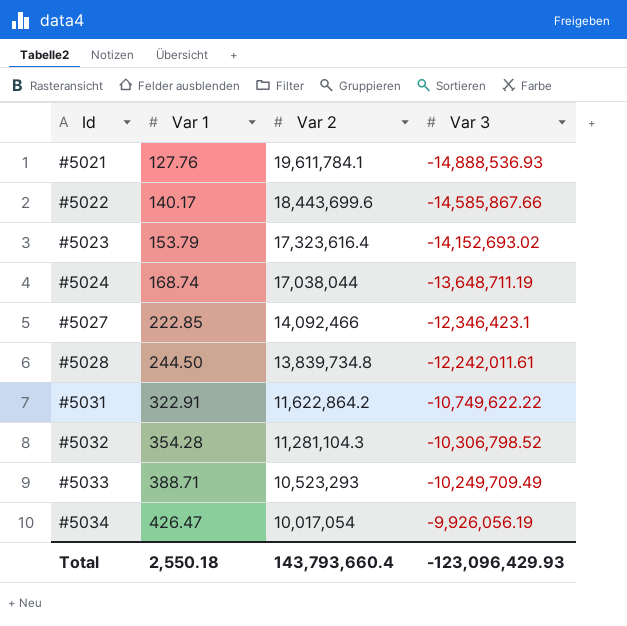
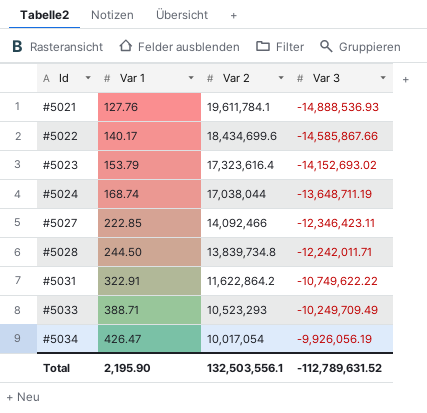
row #5032: 354.28 | 11,281,104.3 | -10,306,798.52 -> none
#5022 | Var 2: 18,443,699.6 -> 18,434,699.6
#5027 | Var 3: -12,346,423.1 -> -12,346,423.11
#5028 | Var 3: -12,242,011.61 -> -12,242,011.71
Total | Var 1: 2,550.18 -> 2,195.90
Total | Var 2: 143,793,660.4 -> 132,503,556.1
Total | Var 3: -123,096,429.93 -> -112,789,631.52

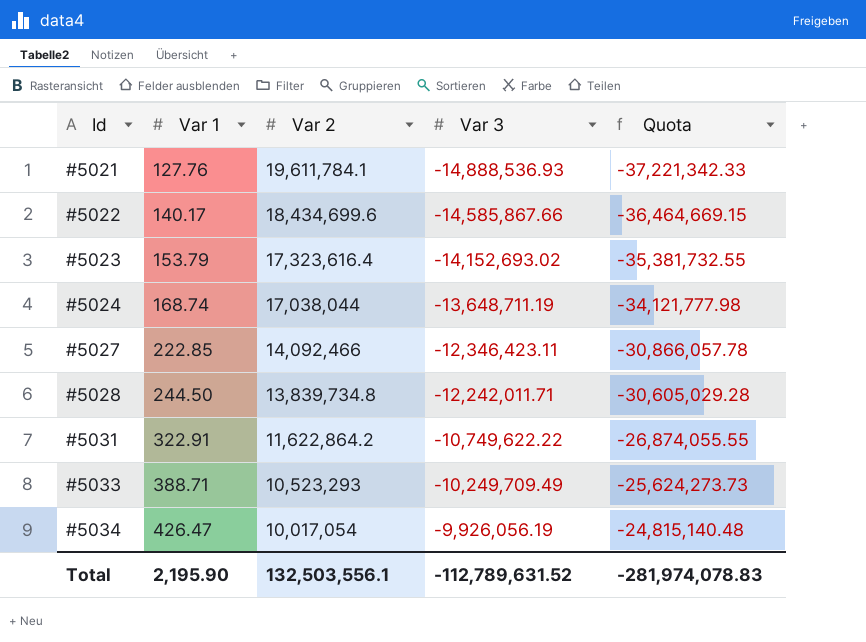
column Quota | formula: none -> [Var 3] * 2.5

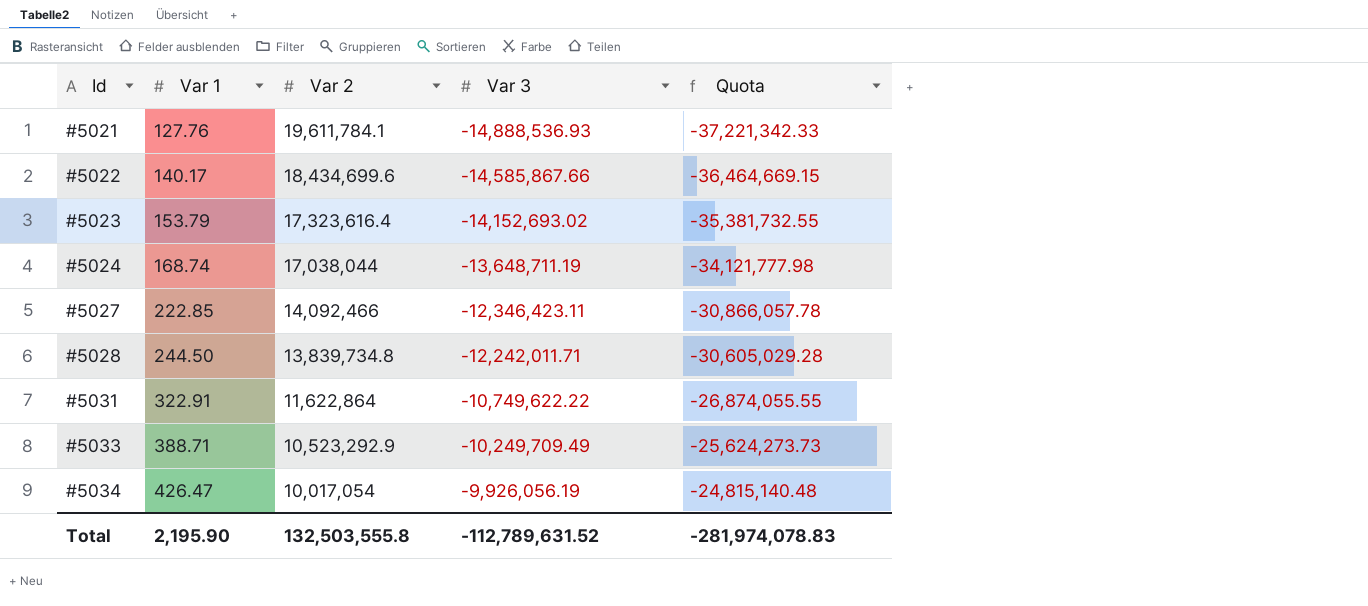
#5031 | Var 2: 11,622,864.2 -> 11,622,864
#5033 | Var 2: 10,523,293 -> 10,523,292.9
Total | Var 2: 132,503,556.1 -> 132,503,555.8

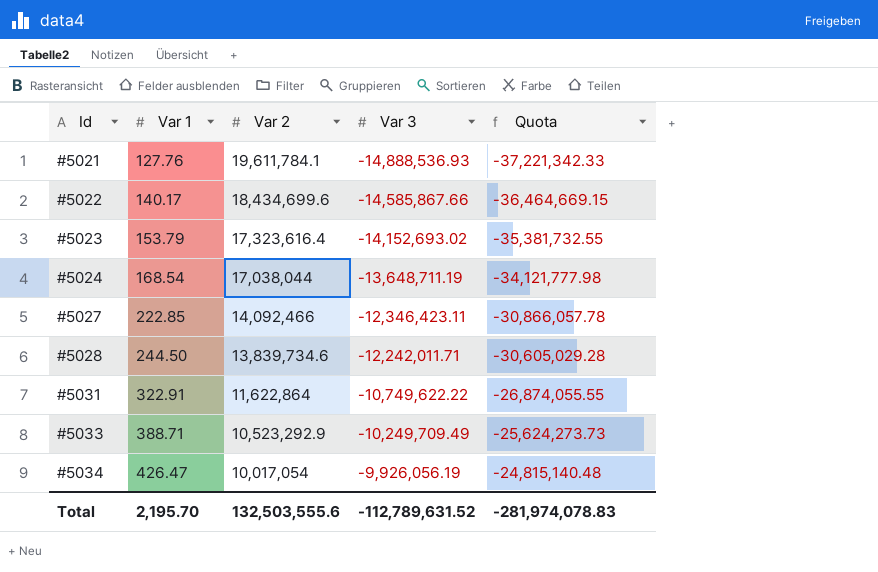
#5024 | Var 1: 168.74 -> 168.54
#5028 | Var 2: 13,839,734.8 -> 13,839,734.6
Total | Var 1: 2,195.90 -> 2,195.70
Total | Var 2: 132,503,555.8 -> 132,503,555.6

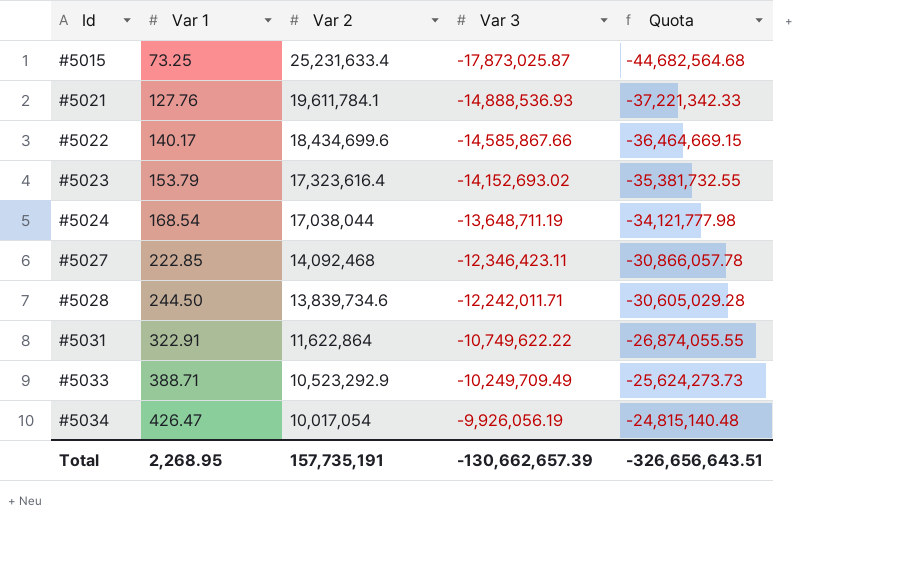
row #5015: none -> 73.25 | 25,231,633.4 | -17,873,025.87 | -44,682,564.68
#5027 | Var 2: 14,092,466 -> 14,092,468
Total | Var 1: 2,195.70 -> 2,268.95
Total | Var 2: 132,503,555.6 -> 157,735,191
Total | Var 3: -112,789,631.52 -> -130,662,657.39
Total | Quota: -281,974,078.83 -> -326,656,643.51

